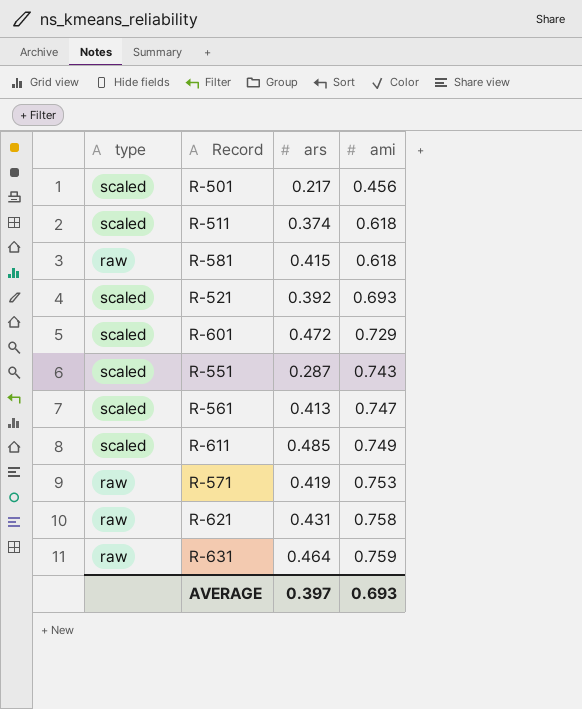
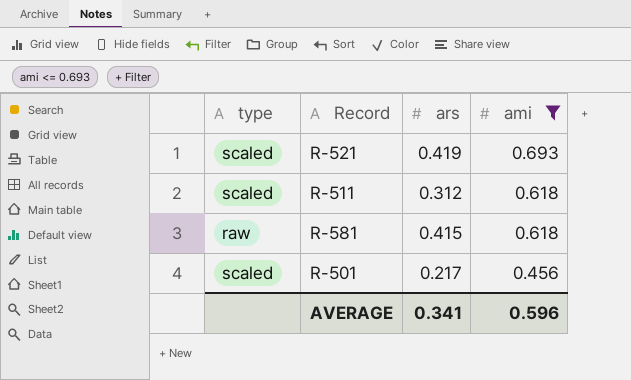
filter: none -> ami <= 0.693
row order: ami ascending -> ami descending
R-521 | ars: 0.392 -> 0.419
R-511 | ars: 0.374 -> 0.312
AVERAGE | ars: 0.397 -> 0.341
AVERAGE | ami: 0.693 -> 0.596

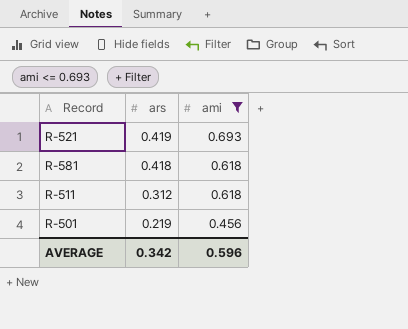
row order: ami descending -> ars descending
column type | position: 1 -> none
R-581 | ars: 0.415 -> 0.418
R-501 | ars: 0.217 -> 0.219
AVERAGE | ars: 0.341 -> 0.342

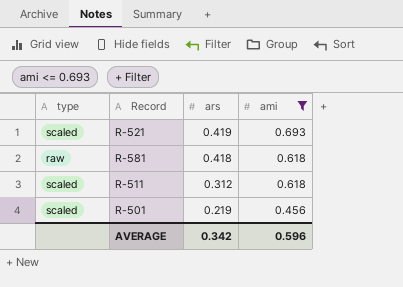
column type | position: none -> 1

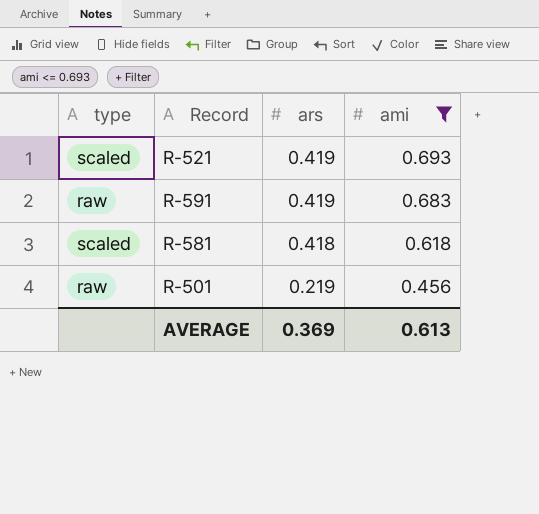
row R-511: scaled | 0.312 | 0.618 -> none
row R-591: none -> raw | 0.419 | 0.683
R-581 | type: raw -> scaled
R-501 | type: scaled -> raw
AVERAGE | ars: 0.342 -> 0.369
AVERAGE | ami: 0.596 -> 0.613

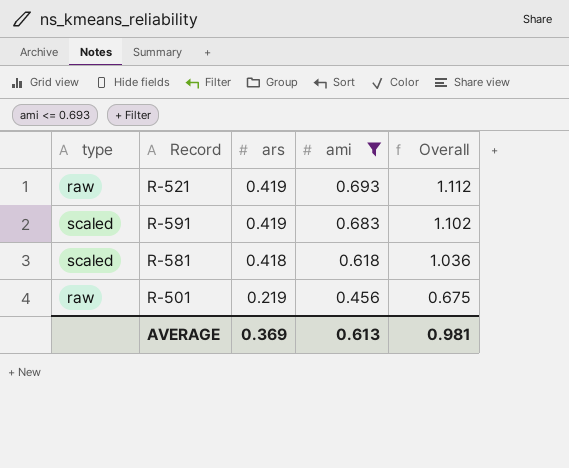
column Overall | formula: none -> [ars] + [ami]
R-521 | type: scaled -> raw
R-591 | type: raw -> scaled

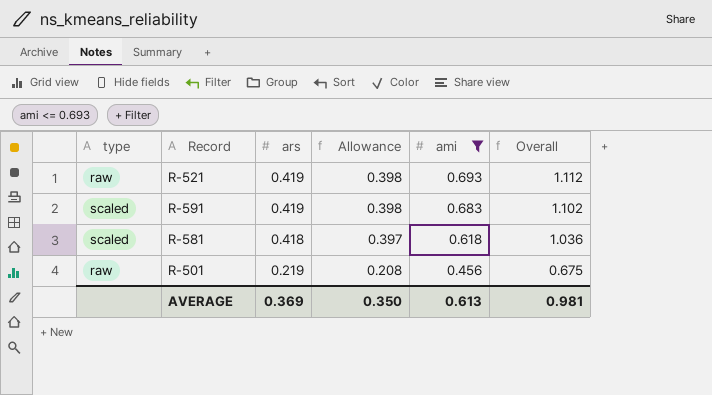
column Allowance | formula: none -> [ars] * 0.95

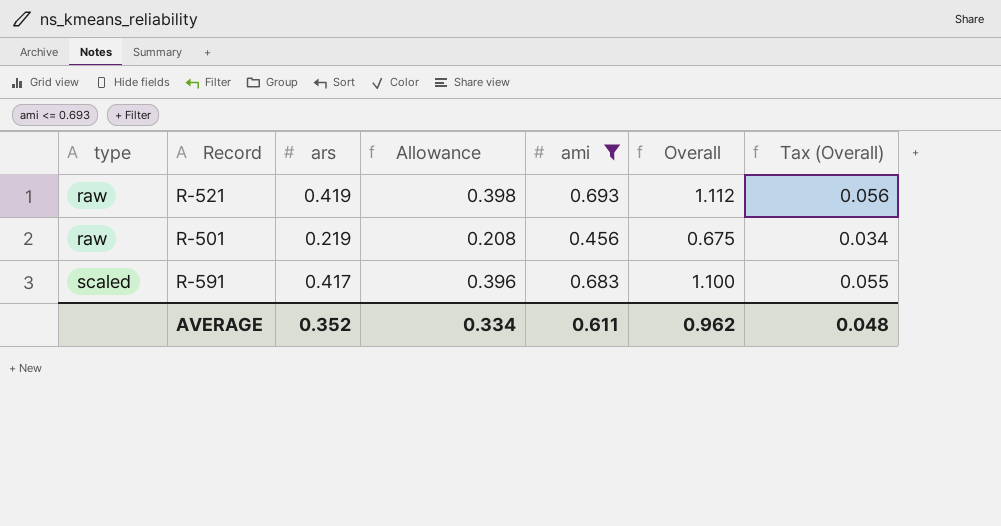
row order: ars descending -> type ascending
column Tax (Overall) | formula: none -> [Overall] * 0.05
row R-581: scaled | 0.418 | 0.397 | 0.618 | 1.036 -> none
R-591 | ars: 0.419 -> 0.417
R-591 | Allowance: 0.398 -> 0.396
R-591 | Overall: 1.102 -> 1.100
AVERAGE | ars: 0.369 -> 0.352
AVERAGE | Allowance: 0.350 -> 0.334
AVERAGE | ami: 0.613 -> 0.611
AVERAGE | Overall: 0.981 -> 0.962

